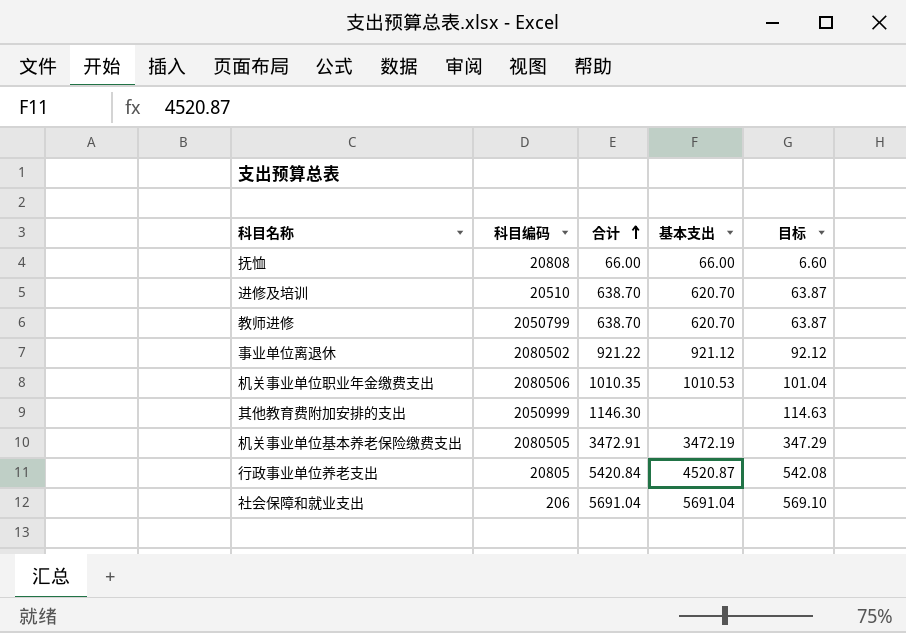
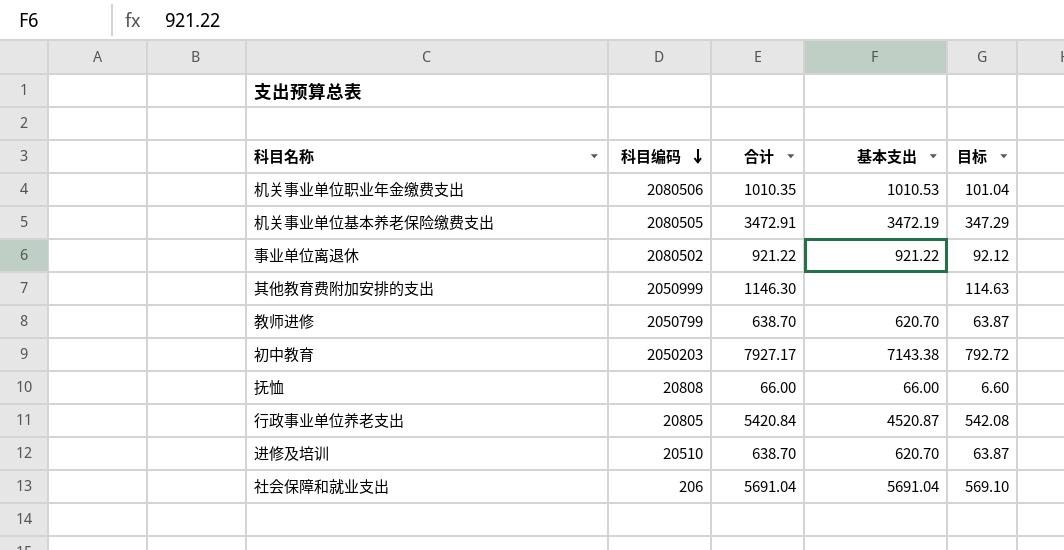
row order: 合计 ascending -> 科目编码 descending
事业单位离退休 | 基本支出: 921.12 -> 921.22
row 初中教育: none -> 2050203 | 7927.17 | 7143.38 | 792.72

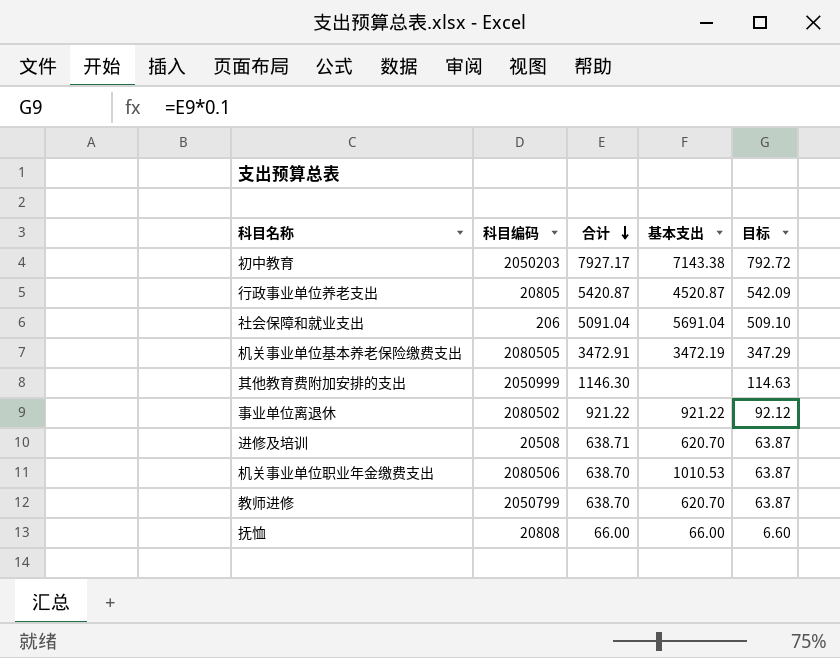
row order: 科目编码 descending -> 合计 descending
行政事业单位养老支出 | 合计: 5420.84 -> 5420.87
行政事业单位养老支出 | 目标: 542.08 -> 542.09
社会保障和就业支出 | 合计: 5691.04 -> 5091.04
社会保障和就业支出 | 目标: 569.10 -> 509.10
进修及培训 | 科目编码: 20510 -> 20508
进修及培训 | 合计: 638.70 -> 638.71
机关事业单位职业年金缴费支出 | 合计: 1010.35 -> 638.70
机关事业单位职业年金缴费支出 | 目标: 101.04 -> 63.87

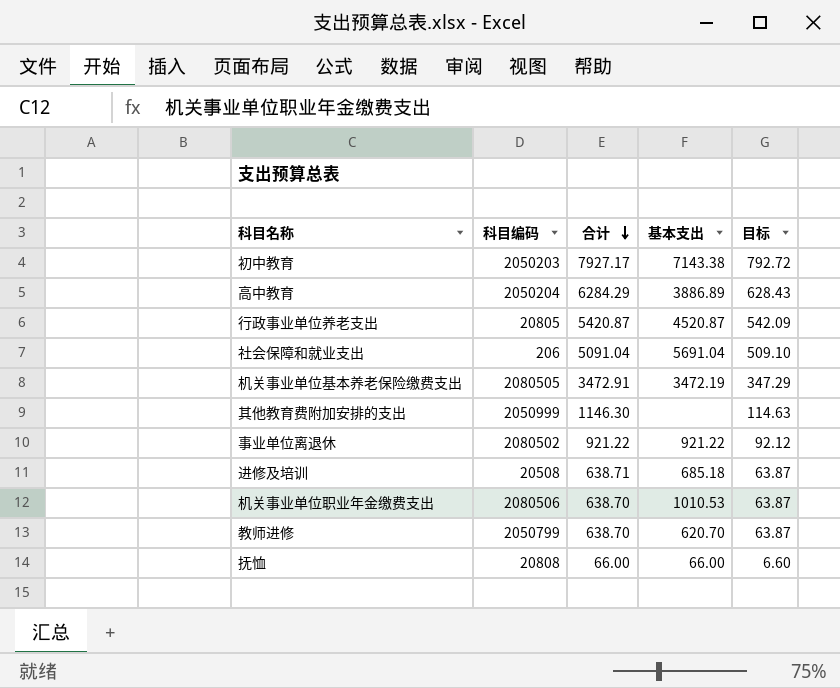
row 高中教育: none -> 2050204 | 6284.29 | 3886.89 | 628.43
进修及培训 | 基本支出: 620.70 -> 685.18

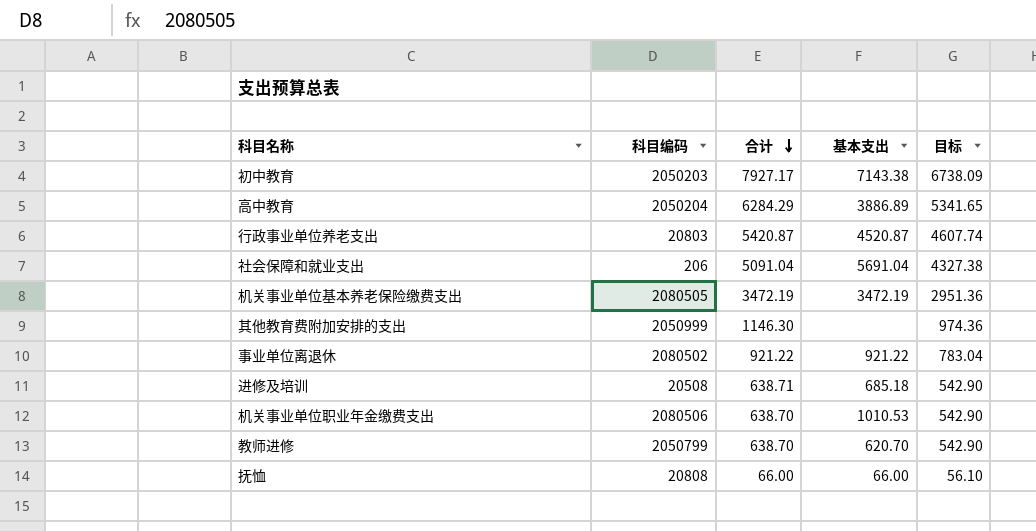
column 目标 | formula: [合计] * 0.1 -> [合计] * 0.85
行政事业单位养老支出 | 科目编码: 20805 -> 20803
机关事业单位基本养老保险缴费支出 | 合计: 3472.91 -> 3472.19

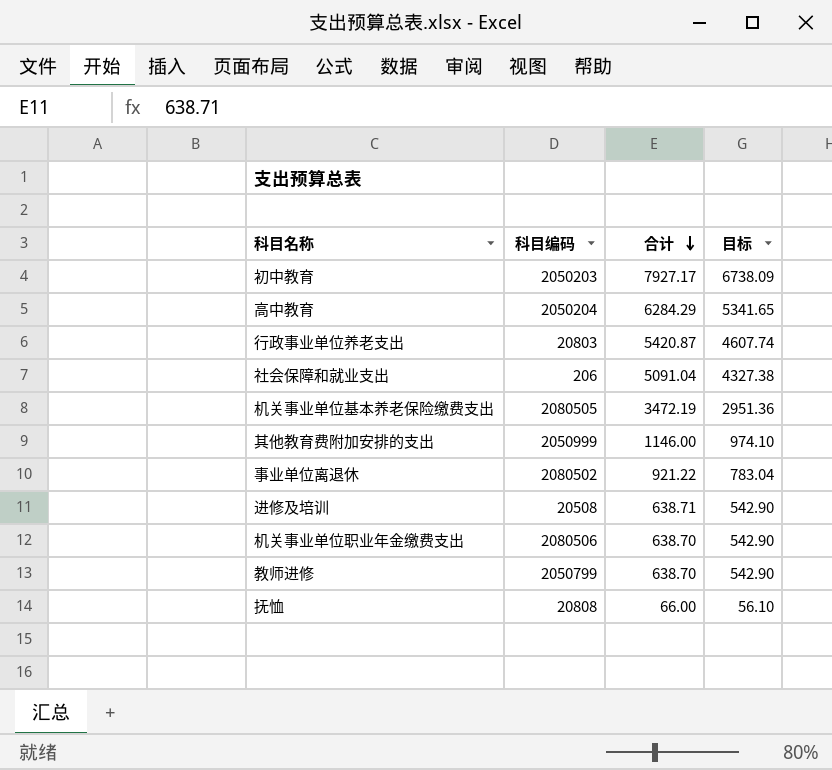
column 基本支出 | position: 4 -> none
其他教育费附加安排的支出 | 合计: 1146.30 -> 1146.00
其他教育费附加安排的支出 | 目标: 974.36 -> 974.10

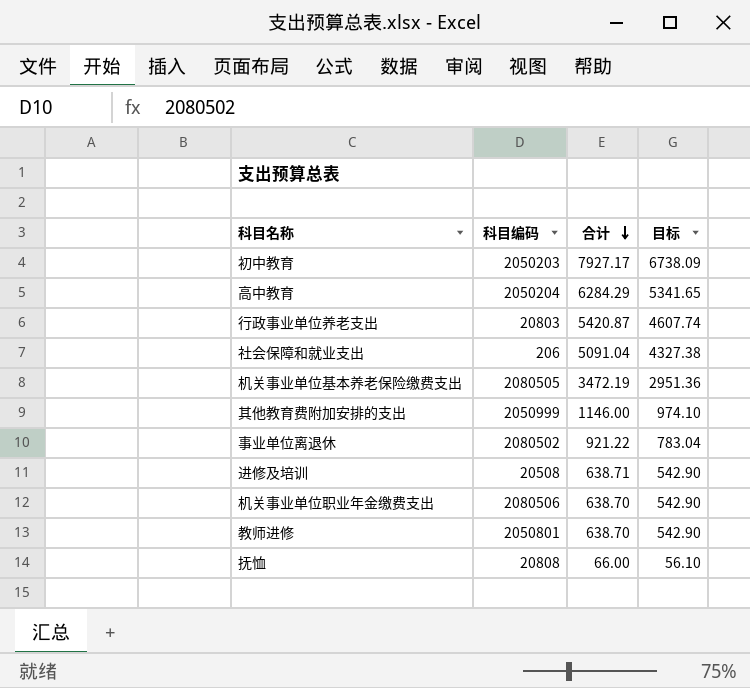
教师进修 | 科目编码: 2050799 -> 2050801

